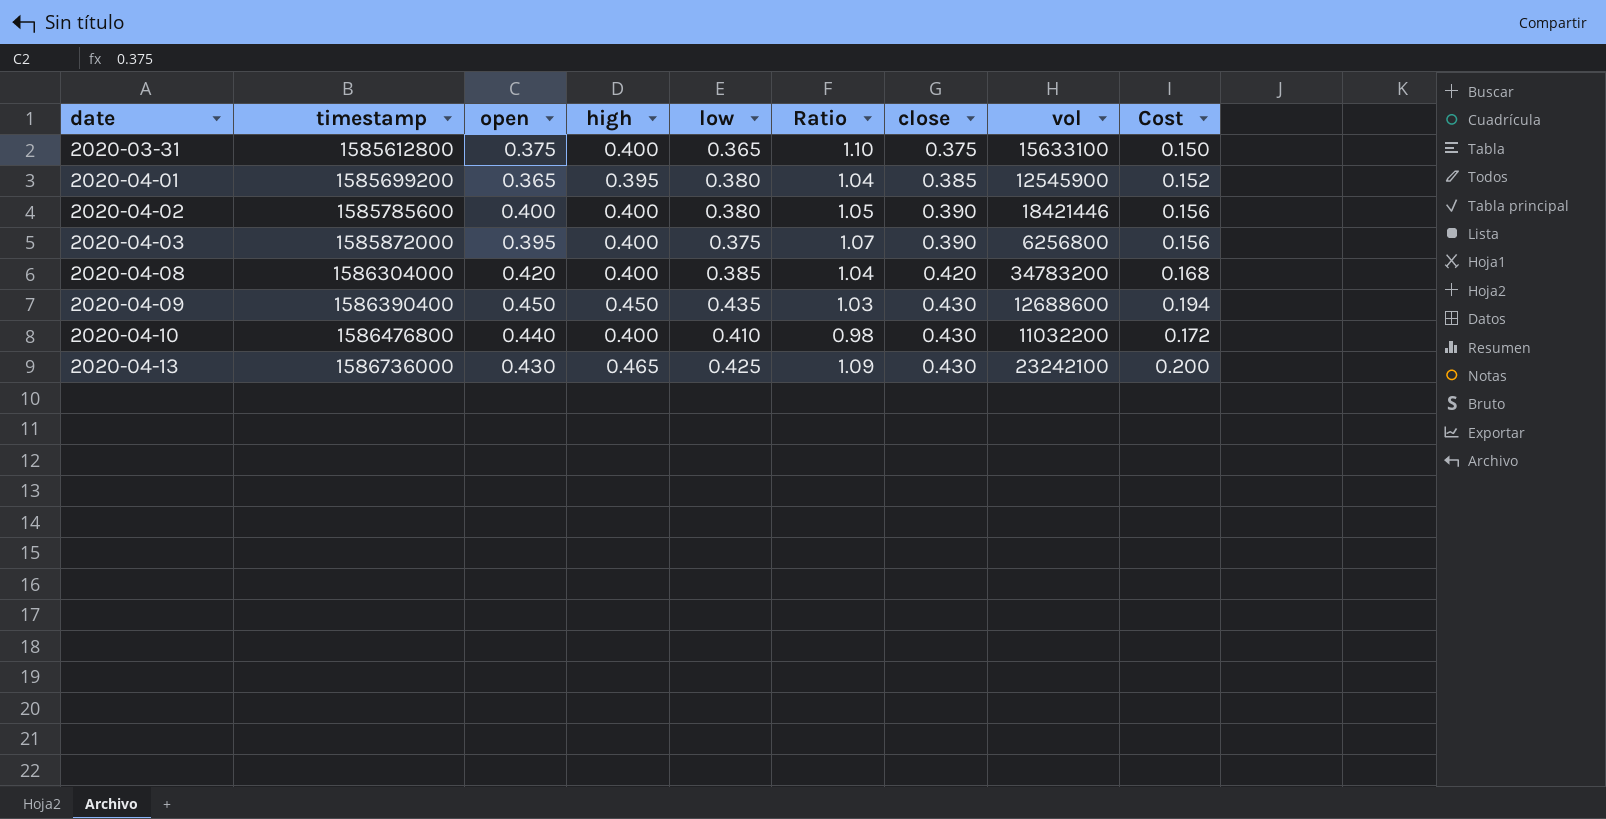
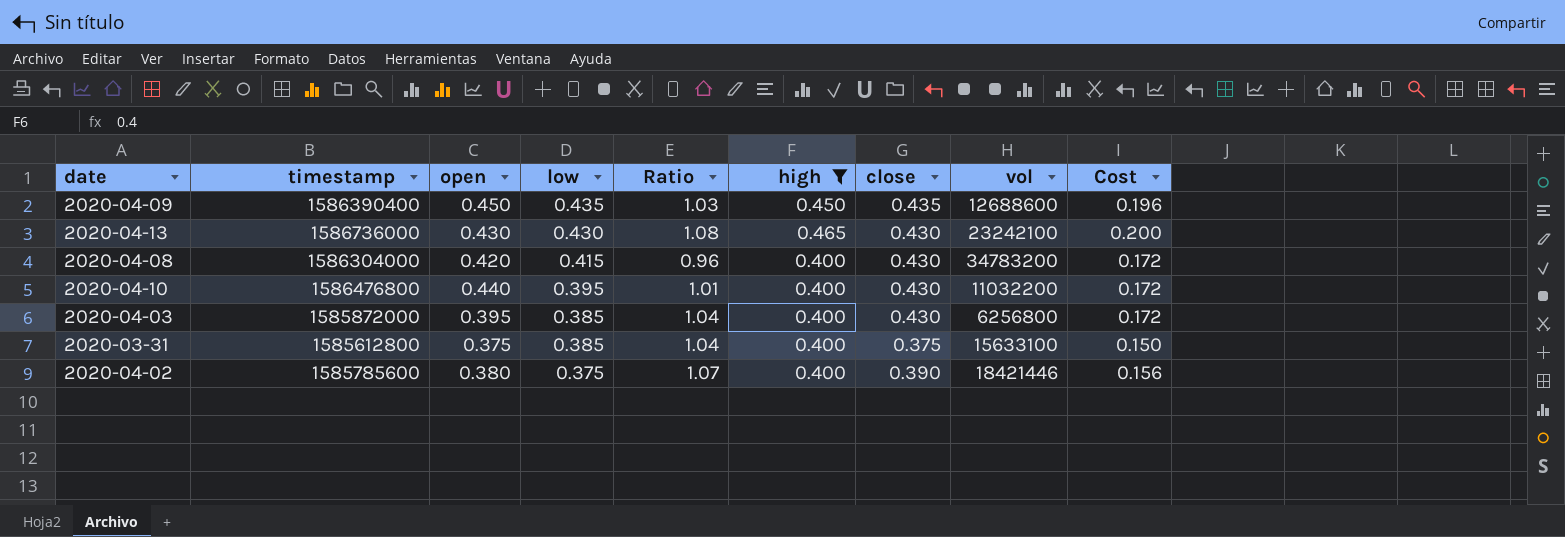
filter: none -> high != 0.395
row order: date ascending -> low descending
column high | position: 4 -> 6
2020-04-09 | close: 0.430 -> 0.435
2020-04-09 | Cost: 0.194 -> 0.196
2020-04-13 | low: 0.425 -> 0.430
2020-04-13 | Ratio: 1.09 -> 1.08
2020-04-08 | low: 0.385 -> 0.415
2020-04-08 | Ratio: 1.04 -> 0.96
2020-04-08 | close: 0.420 -> 0.430
2020-04-08 | Cost: 0.168 -> 0.172
2020-04-10 | low: 0.410 -> 0.395
2020-04-10 | Ratio: 0.98 -> 1.01
2020-04-03 | low: 0.375 -> 0.385
2020-04-03 | Ratio: 1.07 -> 1.04
2020-04-03 | close: 0.390 -> 0.430
2020-04-03 | Cost: 0.156 -> 0.172
2020-03-31 | low: 0.365 -> 0.385
2020-03-31 | Ratio: 1.10 -> 1.04
2020-04-02 | open: 0.400 -> 0.380
2020-04-02 | low: 0.380 -> 0.375
2020-04-02 | Ratio: 1.05 -> 1.07

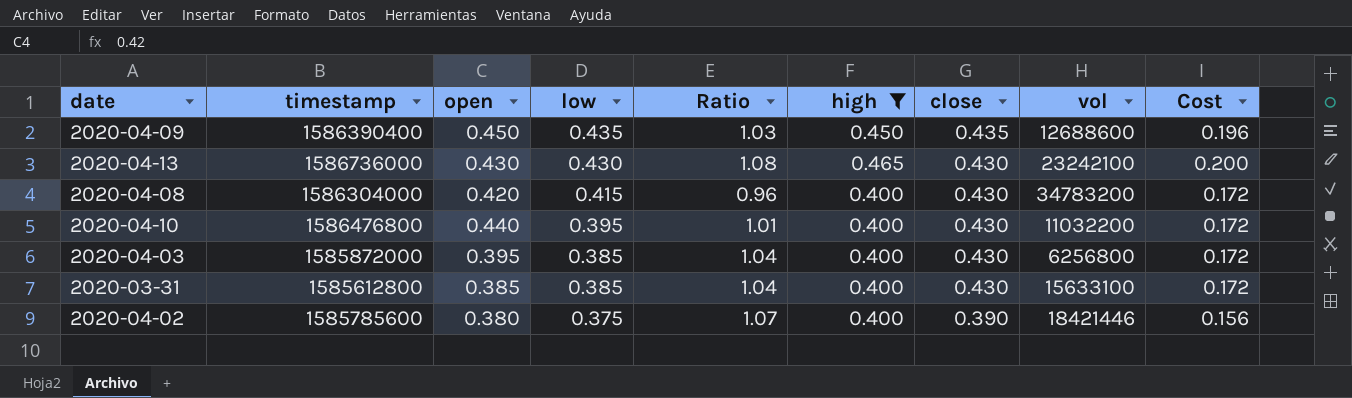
2020-03-31 | open: 0.375 -> 0.385
2020-03-31 | close: 0.375 -> 0.430
2020-03-31 | Cost: 0.150 -> 0.172

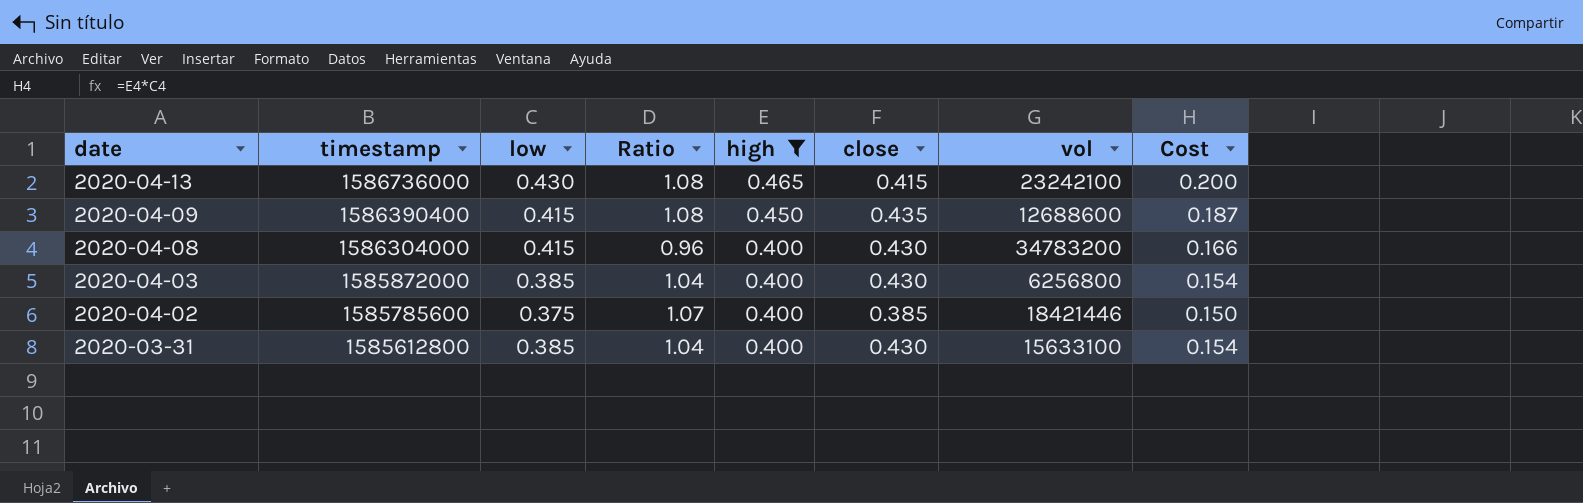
row order: low descending -> date descending
column open | position: 3 -> none
column Cost | formula: [high] * [close] -> [low] * [high]
row 2020-04-10: 1586476800 | 0.440 | 0.395 | 1.01 | 0.400 | 0.430 | 11032200 | 0.172 -> none
2020-04-13 | close: 0.430 -> 0.415
2020-04-09 | low: 0.435 -> 0.415
2020-04-09 | Ratio: 1.03 -> 1.08
2020-04-02 | close: 0.390 -> 0.385

